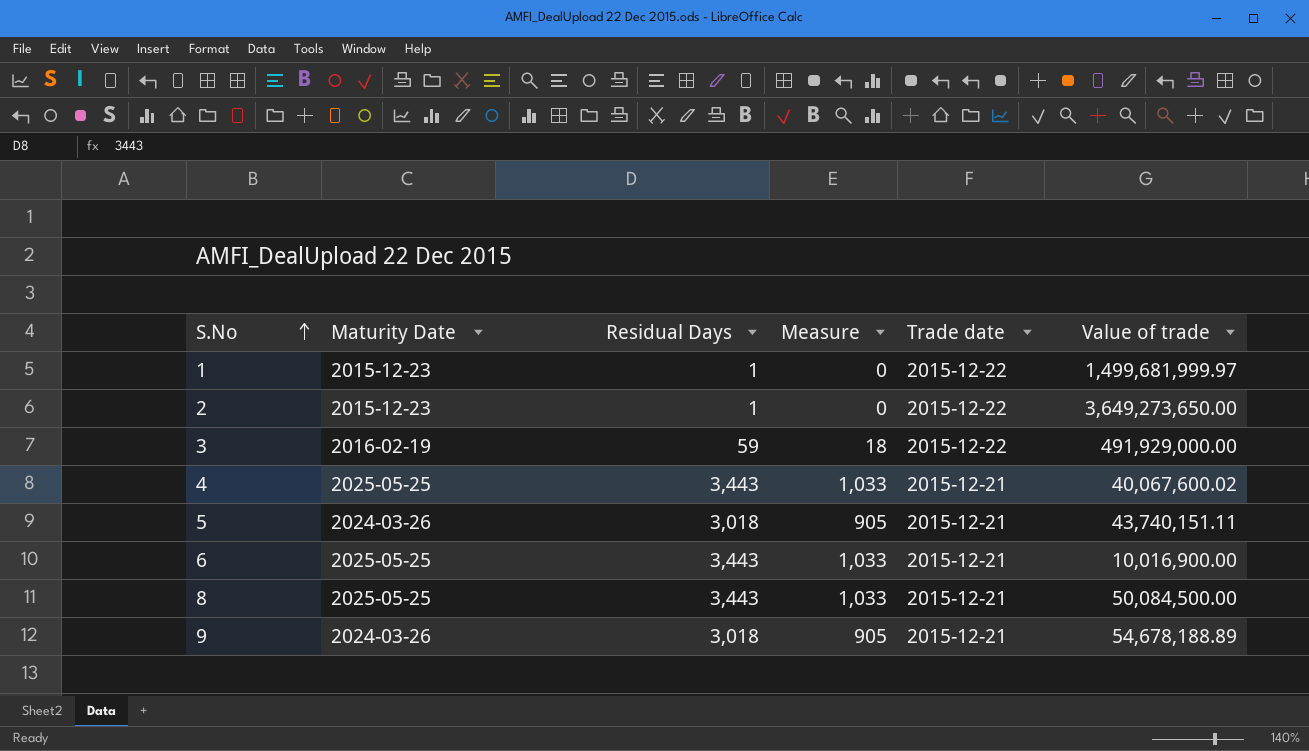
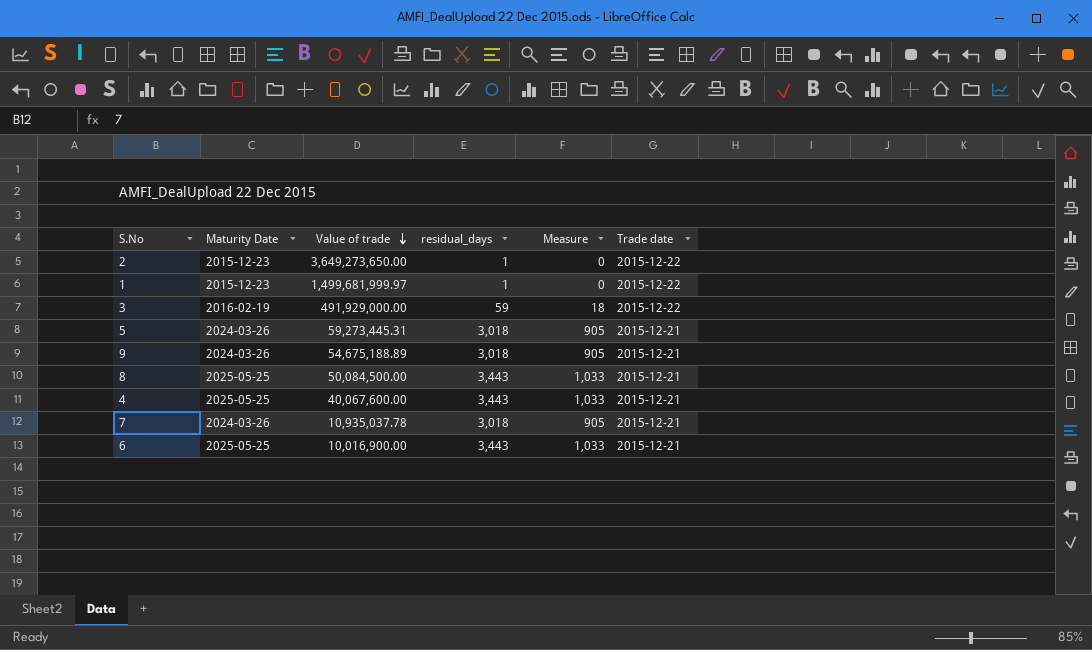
row order: S.No ascending -> Value of trade descending
column Value of trade | position: 6 -> 3
column name: Residual Days -> residual_days
5 | Value of trade: 43,740,151.11 -> 59,273,445.31
9 | Value of trade: 54,678,188.89 -> 54,675,188.89
4 | Value of trade: 40,067,600.02 -> 40,067,600.00
row 7: none -> 2024-03-26 | 10,935,037.78 | 3,018 | 905 | 2015-12-21

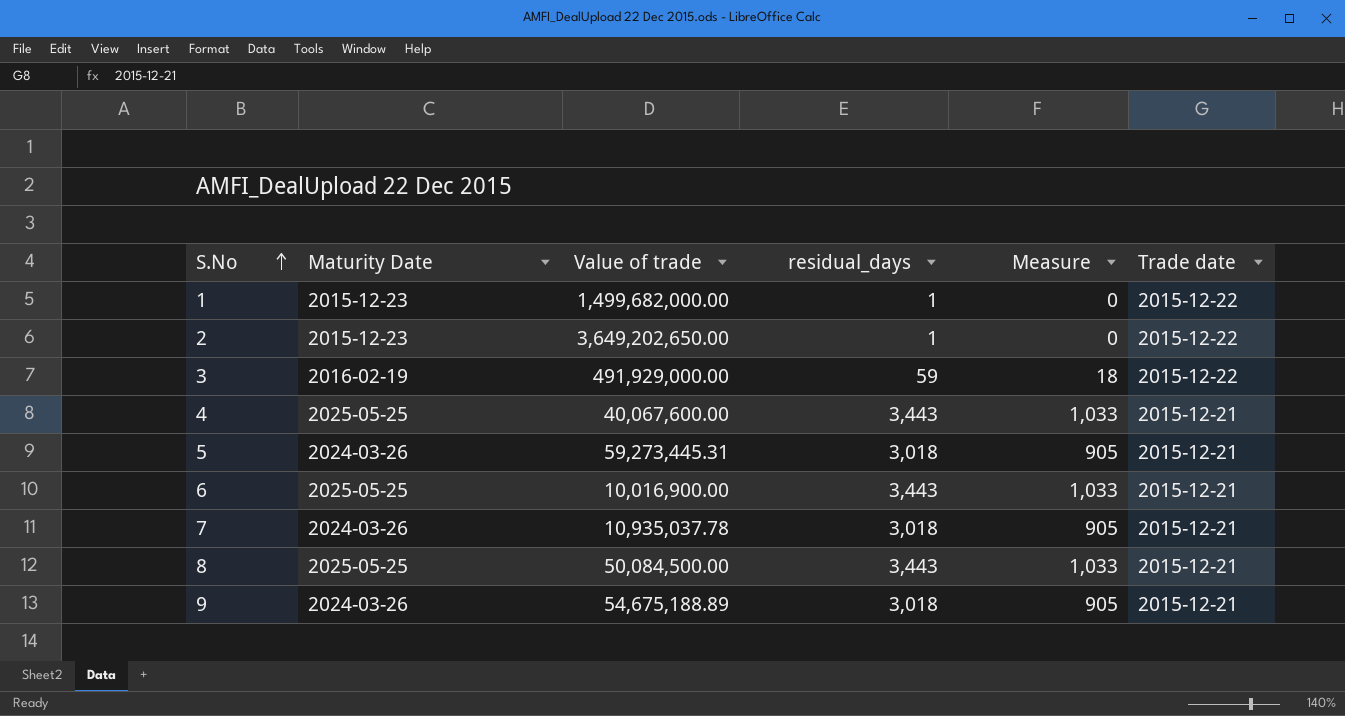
row order: Value of trade descending -> S.No ascending
1 | Value of trade: 1,499,681,999.97 -> 1,499,682,000.00
2 | Value of trade: 3,649,273,650.00 -> 3,649,202,650.00

